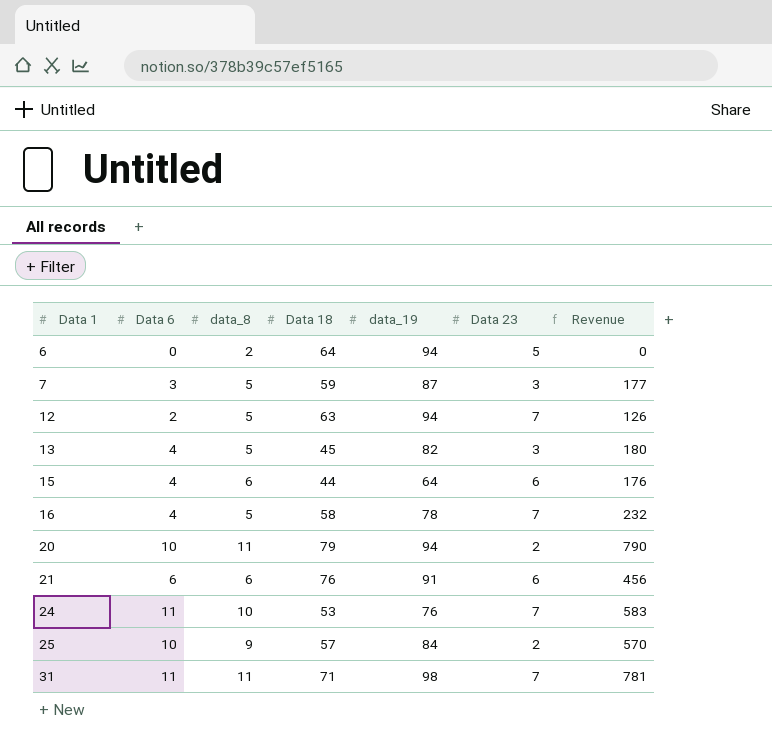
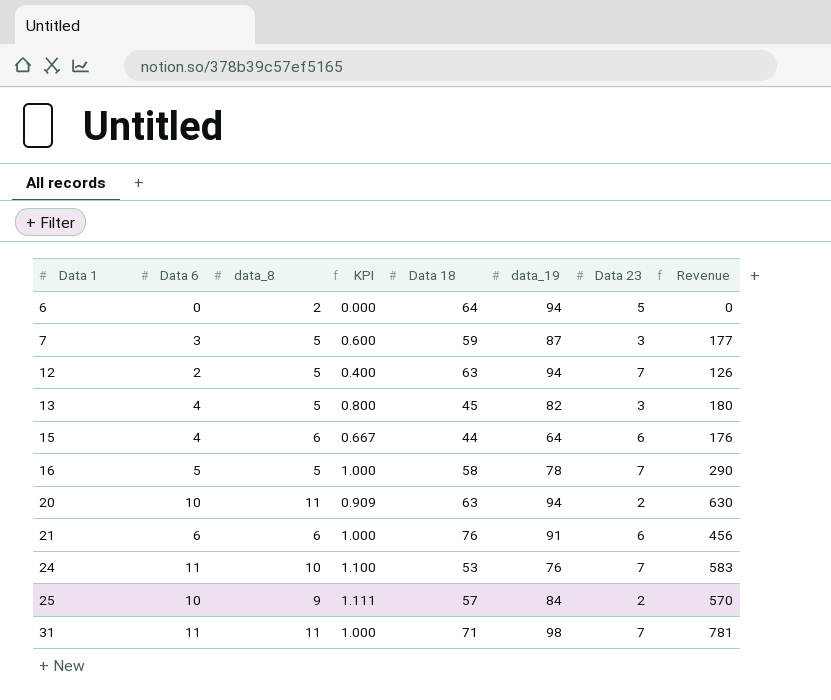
column KPI | formula: none -> [Data 6] / [data_8]
16 | Data 6: 4 -> 5
16 | Revenue: 232 -> 290
20 | Data 18: 79 -> 63
20 | Revenue: 790 -> 630

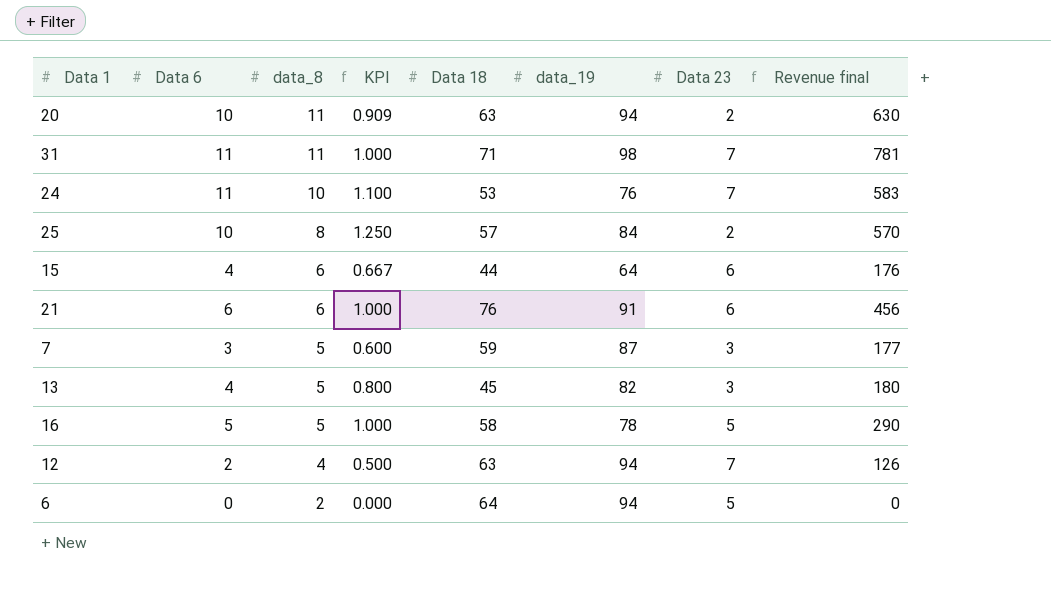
row order: Data 1 ascending -> data_8 descending
column name: Revenue -> Revenue final
25 | data_8: 9 -> 8
25 | KPI: 1.111 -> 1.250
16 | Data 23: 7 -> 5
12 | data_8: 5 -> 4
12 | KPI: 0.400 -> 0.500

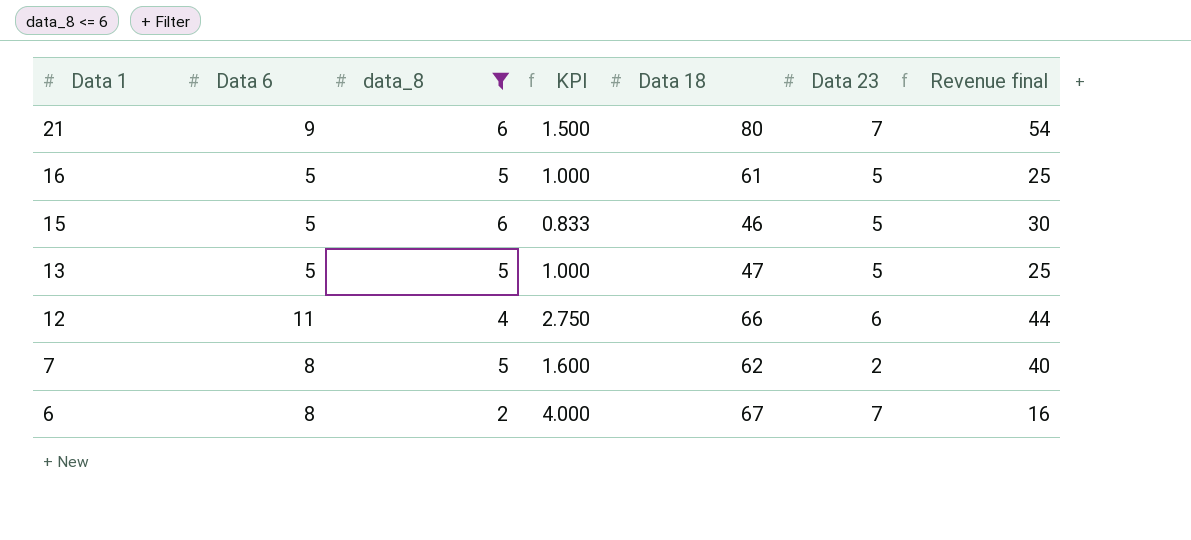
filter: none -> data_8 <= 6
row order: data_8 descending -> Data 1 descending
column data_19 | position: 6 -> none
column Revenue final | formula: [Data 6] * [Data 18] -> [Data 6] * [data_8]
21 | Data 6: 6 -> 9
21 | KPI: 1.000 -> 1.500
21 | Data 18: 76 -> 80
21 | Data 23: 6 -> 7
16 | Data 18: 58 -> 61
15 | Data 6: 4 -> 5
15 | KPI: 0.667 -> 0.833
15 | Data 18: 44 -> 46
15 | Data 23: 6 -> 5
13 | Data 6: 4 -> 5
13 | KPI: 0.800 -> 1.000
13 | Data 18: 45 -> 47
13 | Data 23: 3 -> 5
12 | Data 6: 2 -> 11
12 | KPI: 0.500 -> 2.750
12 | Data 18: 63 -> 66
12 | Data 23: 7 -> 6
7 | Data 6: 3 -> 8
7 | KPI: 0.600 -> 1.600
7 | Data 18: 59 -> 62
7 | Data 23: 3 -> 2
6 | Data 6: 0 -> 8
6 | KPI: 0.000 -> 4.000
6 | Data 18: 64 -> 67
6 | Data 23: 5 -> 7

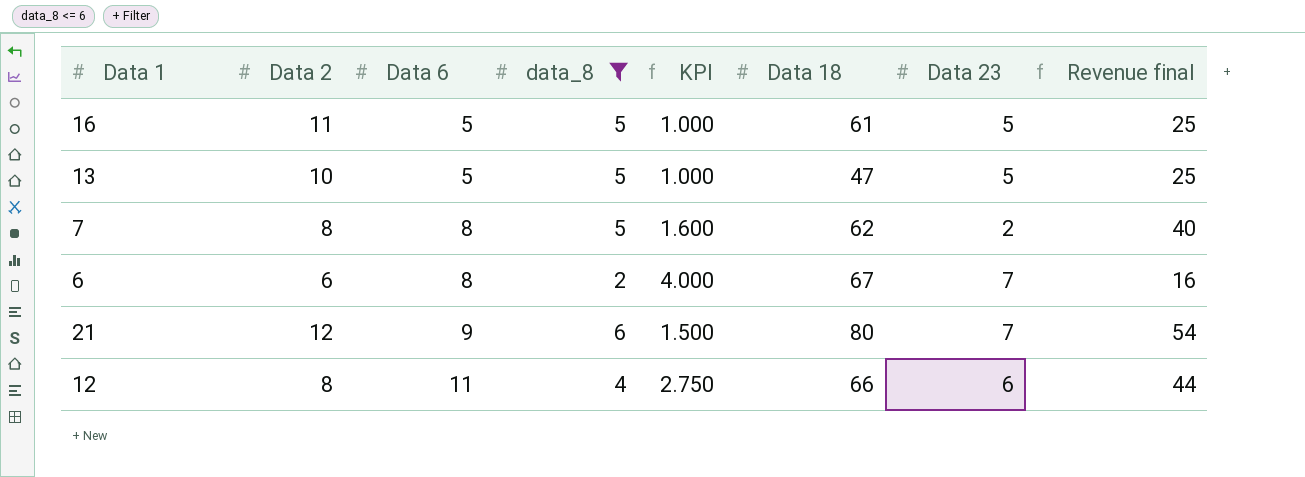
row order: Data 1 descending -> Data 6 ascending
column Data 2 | position: none -> 2
row 15: 5 | 6 | 0.833 | 46 | 5 | 30 -> none

